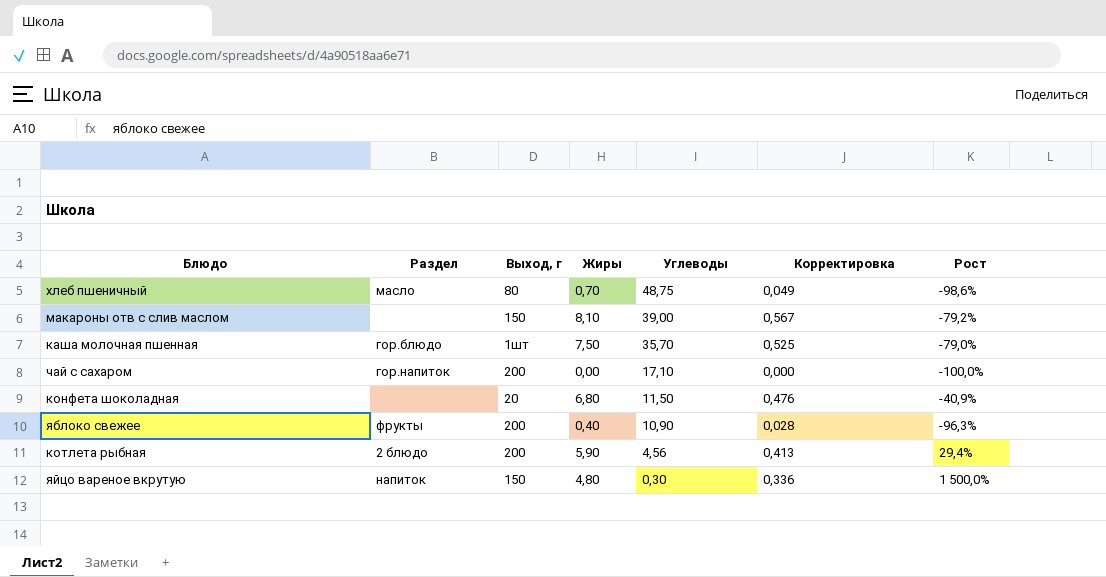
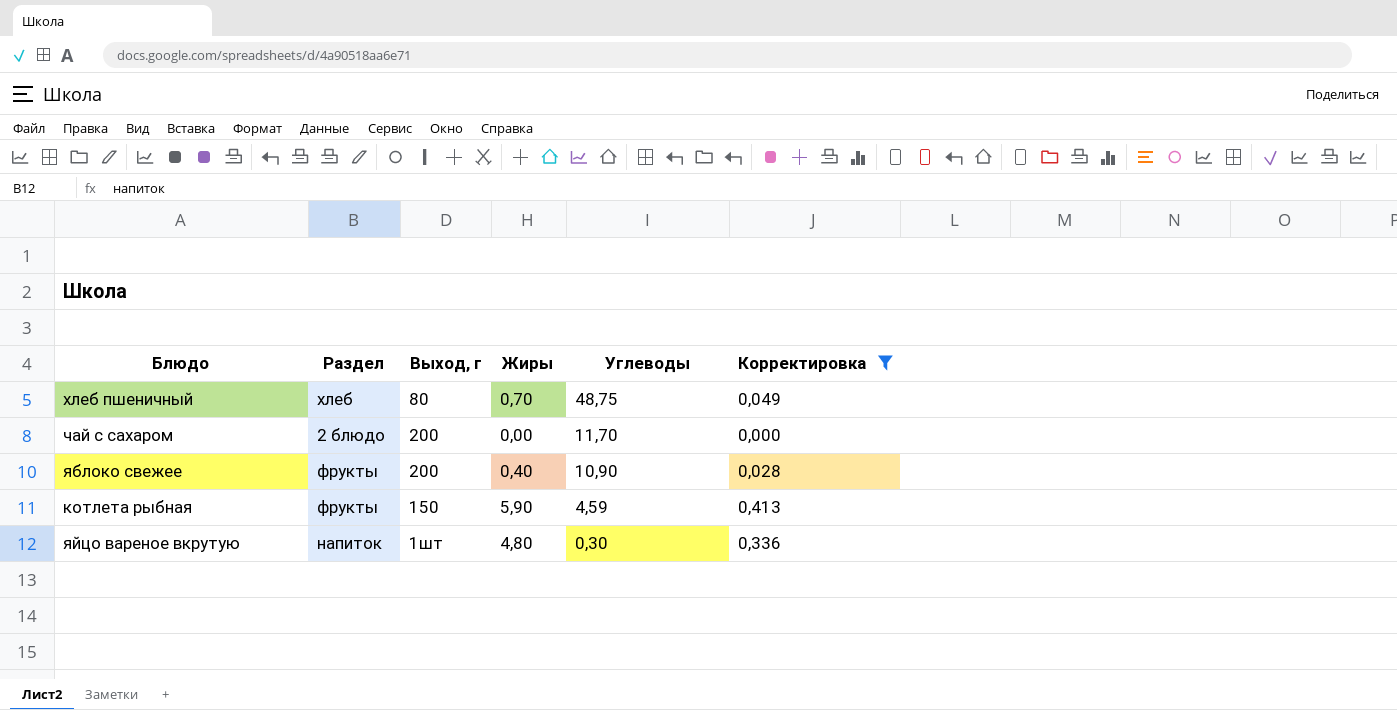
filter: none -> Корректировка <= 0,413
column Рост | formula: ([Жиры] - [Углеводы]) / [Углеводы] -> none
хлеб пшеничный | Раздел: масло -> хлеб
чай с сахаром | Раздел: гор.напиток -> 2 блюдо
чай с сахаром | Углеводы: 17,10 -> 11,70
котлета рыбная | Раздел: 2 блюдо -> фрукты
котлета рыбная | Выход, г: 200 -> 150
котлета рыбная | Углеводы: 4,56 -> 4,59
яйцо вареное вкрутую | Выход, г: 150 -> 1шт

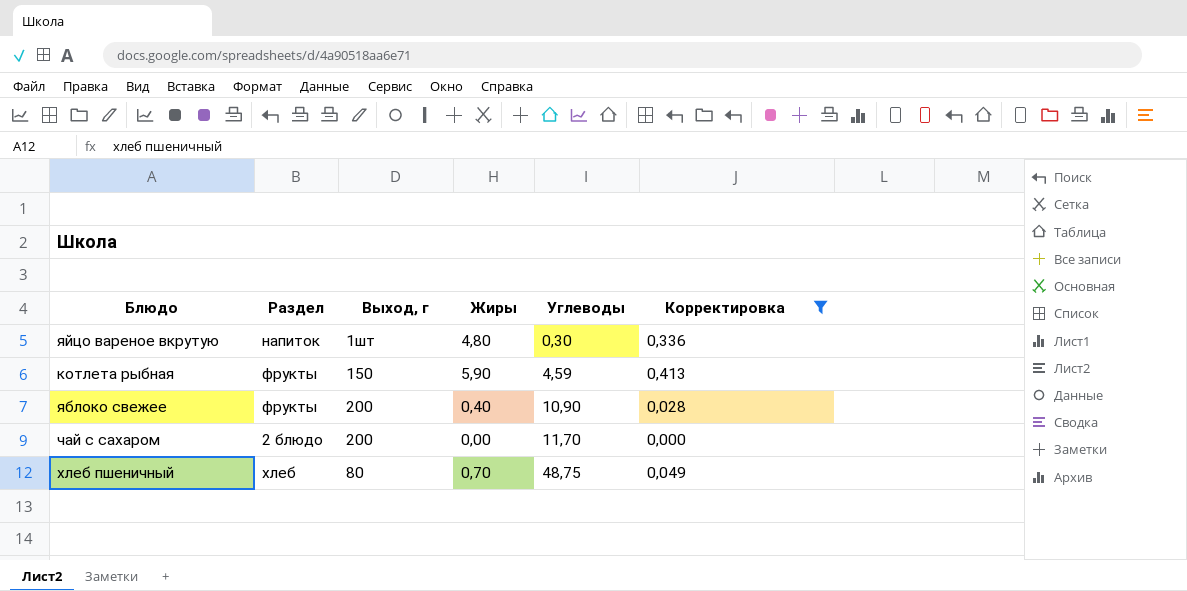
row order: Углеводы descending -> Углеводы ascending

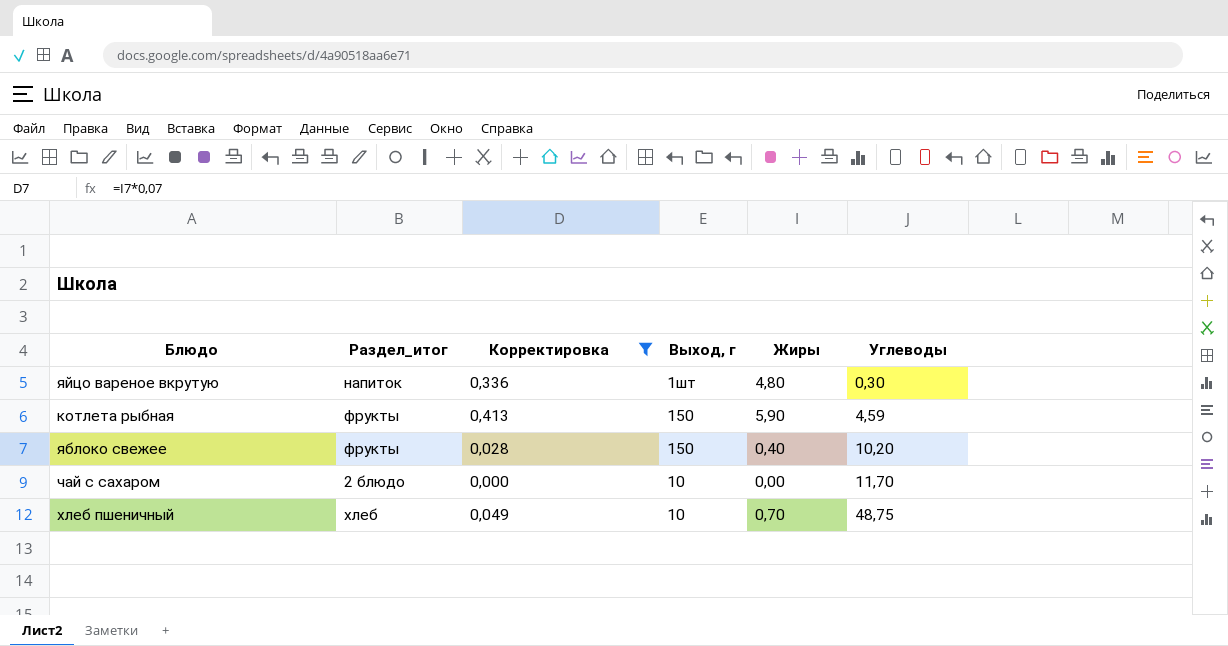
column name: Раздел -> Раздел_итог
column Корректировка | position: 6 -> 3
яблоко свежее | Выход, г: 200 -> 150
яблоко свежее | Углеводы: 10,90 -> 10,20
чай с сахаром | Выход, г: 200 -> 10
хлеб пшеничный | Выход, г: 80 -> 10

